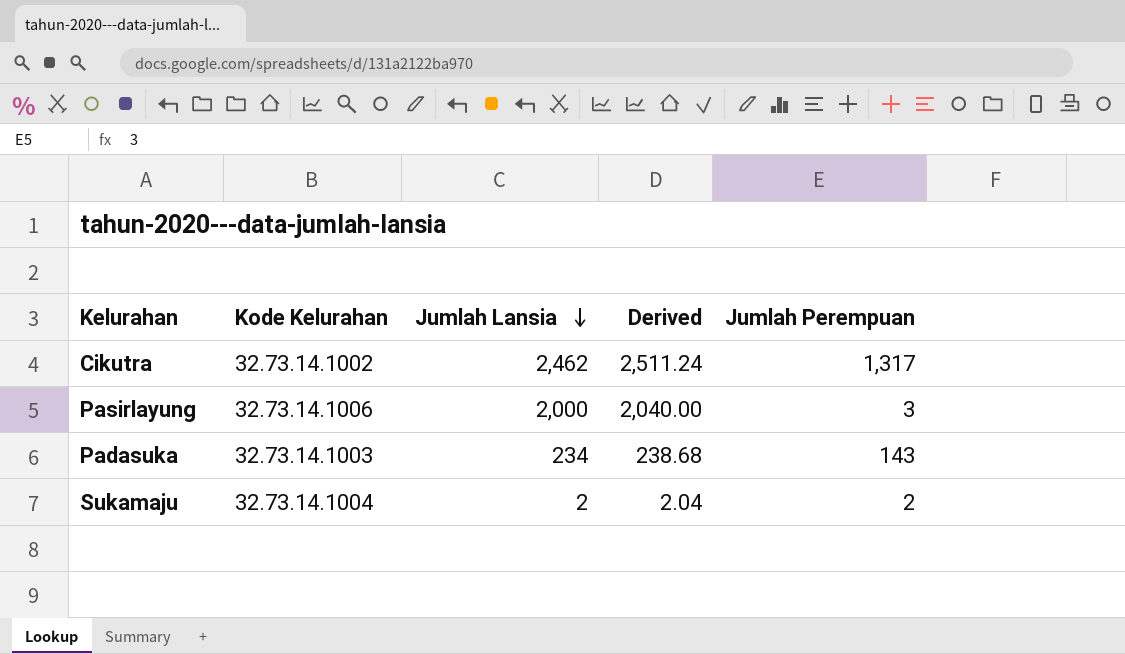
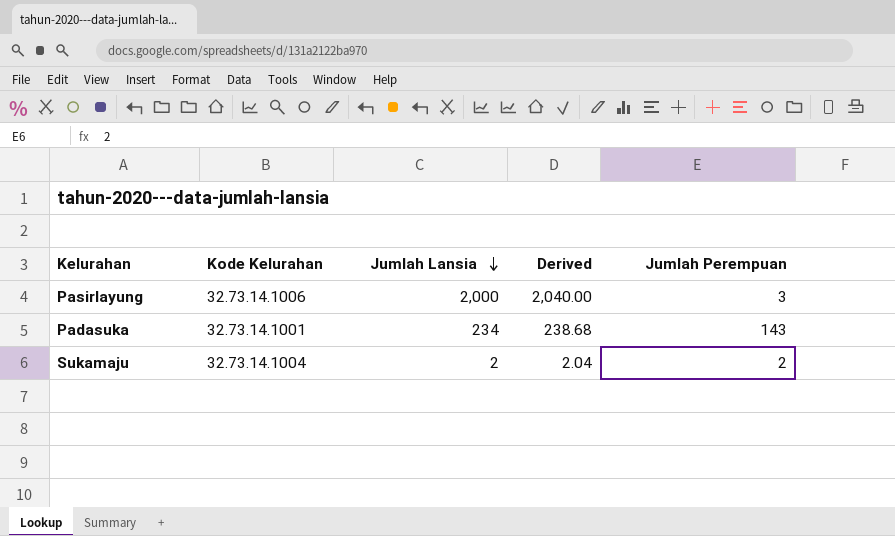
row Cikutra: 32.73.14.1002 | 2,462 | 2,511.24 | 1,317 -> none
Padasuka | Kode Kelurahan: 32.73.14.1003 -> 32.73.14.1001

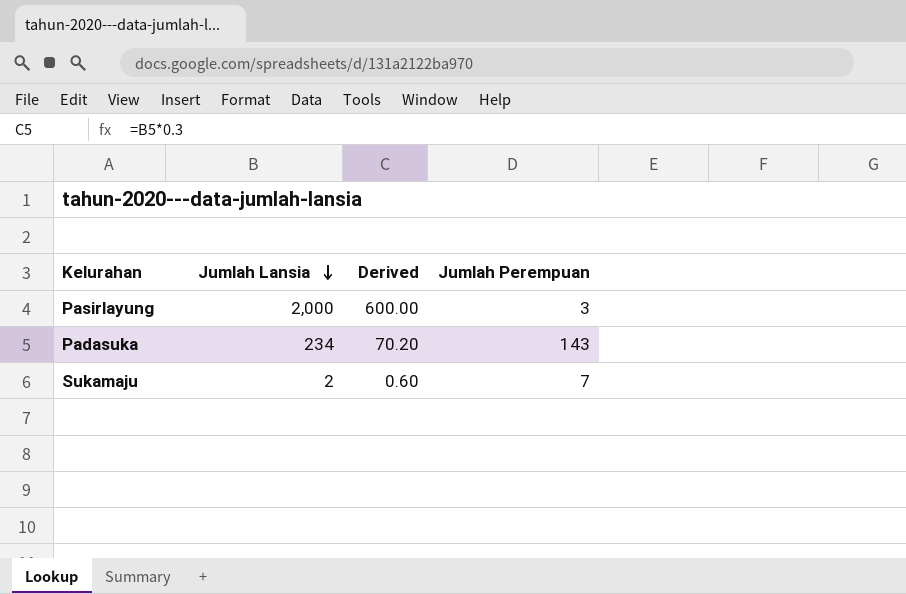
column Kode Kelurahan | position: 2 -> none
column Derived | formula: [Jumlah Lansia] * 1.02 -> [Jumlah Lansia] * 0.3
Sukamaju | Jumlah Perempuan: 2 -> 7

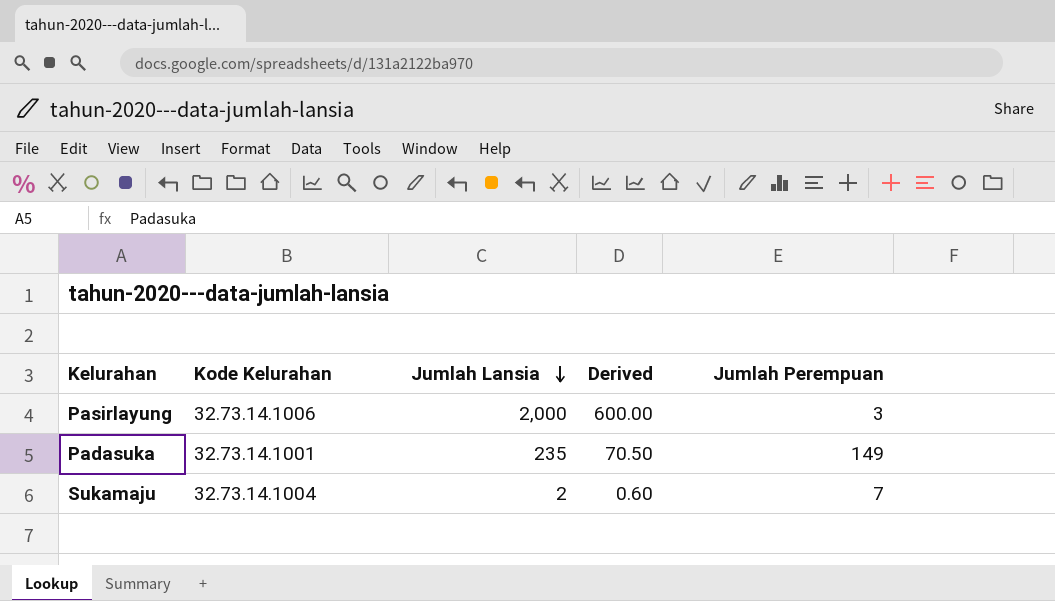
column Kode Kelurahan | position: none -> 2
Padasuka | Jumlah Lansia: 234 -> 235
Padasuka | Derived: 70.20 -> 70.50
Padasuka | Jumlah Perempuan: 143 -> 149

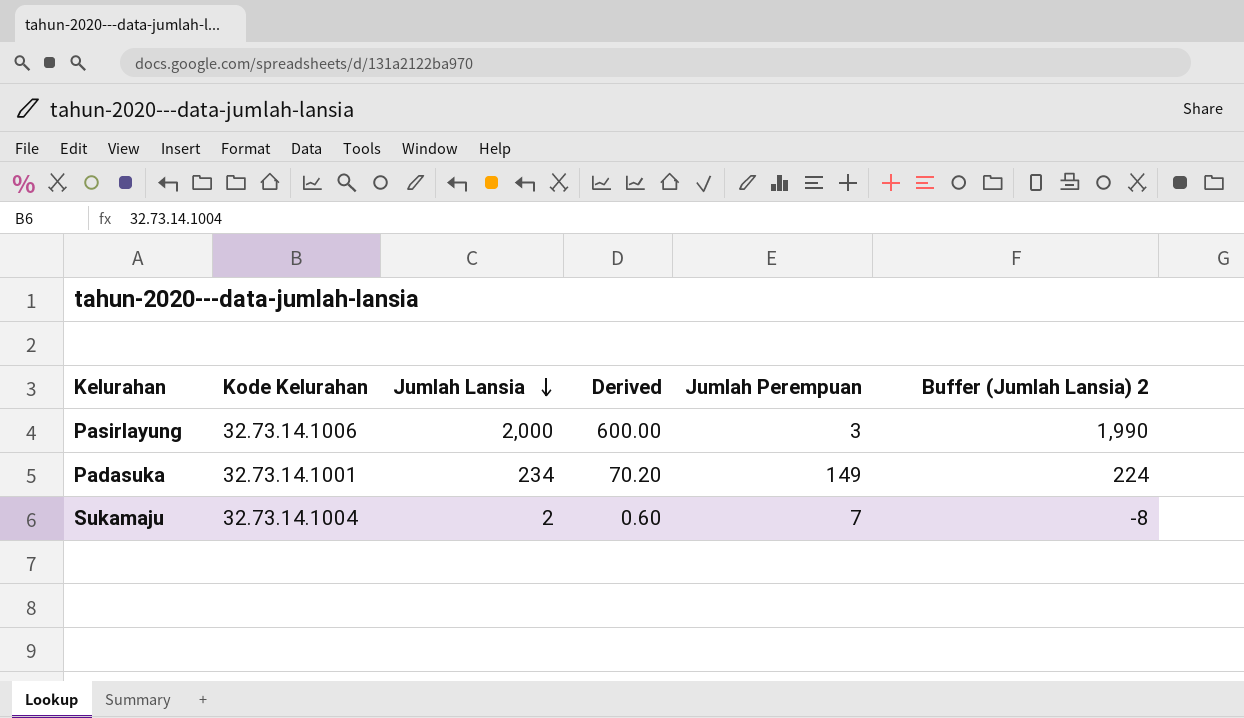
column Buffer (Jumlah Lansia) 2 | formula: none -> [Jumlah Lansia] - 10
Padasuka | Jumlah Lansia: 235 -> 234
Padasuka | Derived: 70.50 -> 70.20

